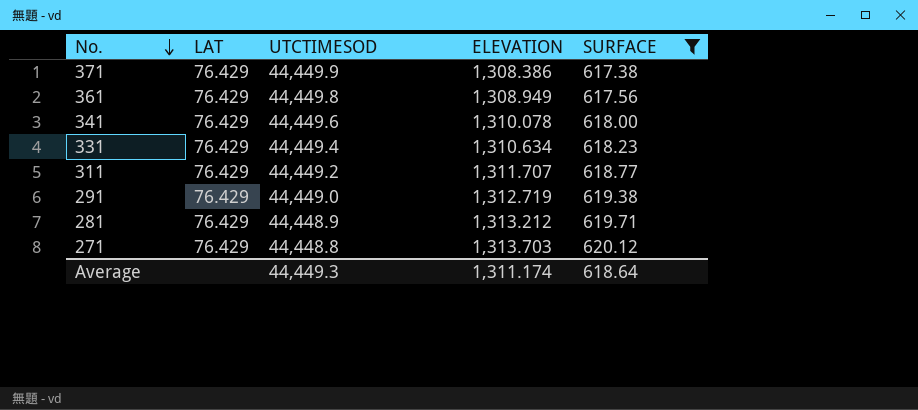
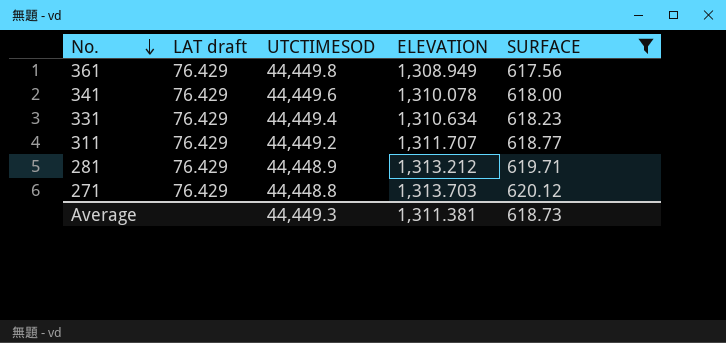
column name: LAT -> LAT draft
row 371: 76.429 | 44,449.9 | 1,308.386 | 617.38 -> none
row 291: 76.429 | 44,449.0 | 1,312.719 | 619.38 -> none
Average | ELEVATION: 1,311.174 -> 1,311.381
Average | SURFACE: 618.64 -> 618.73

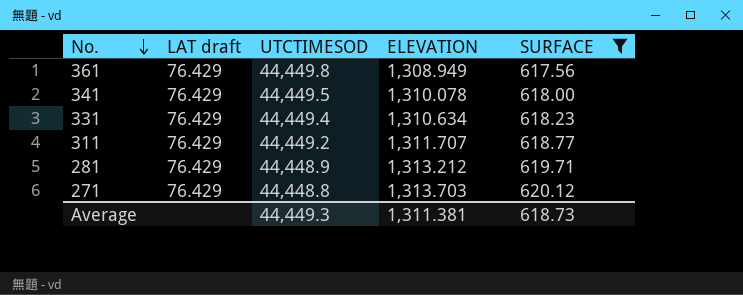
341 | UTCTIMESOD: 44,449.6 -> 44,449.5

